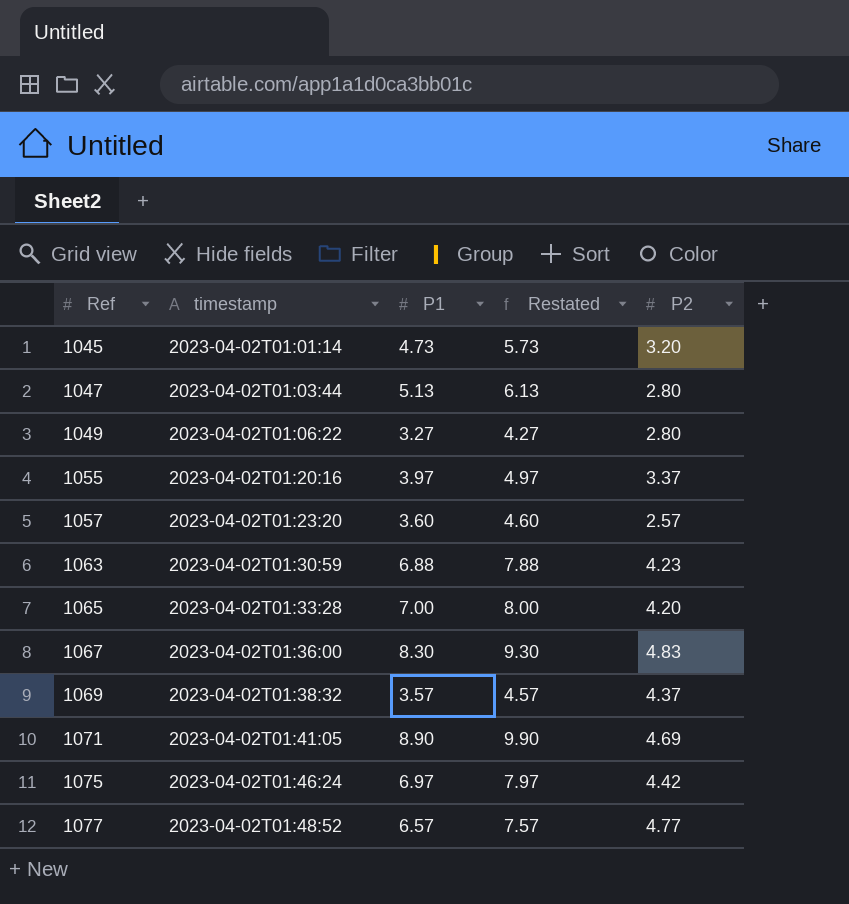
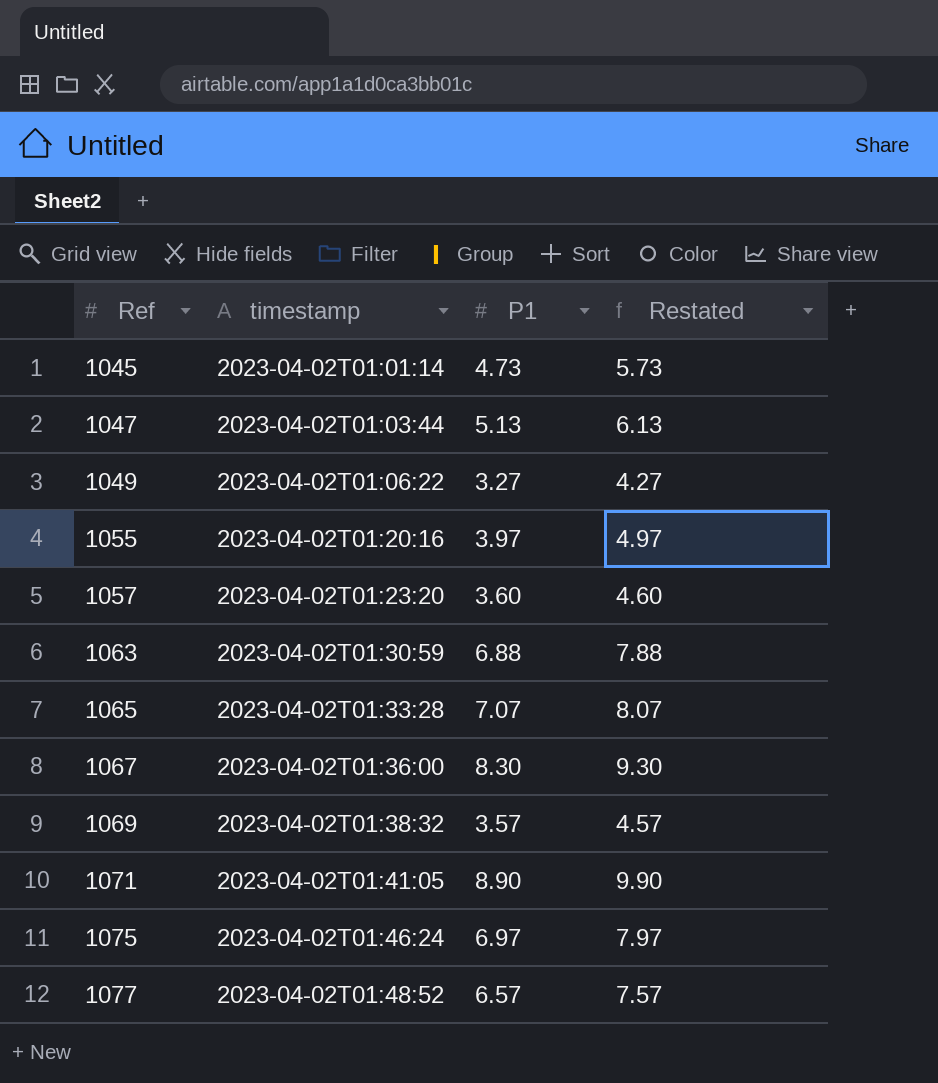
column P2 | position: 5 -> none
1065 | P1: 7.00 -> 7.07
1065 | Restated: 8.00 -> 8.07

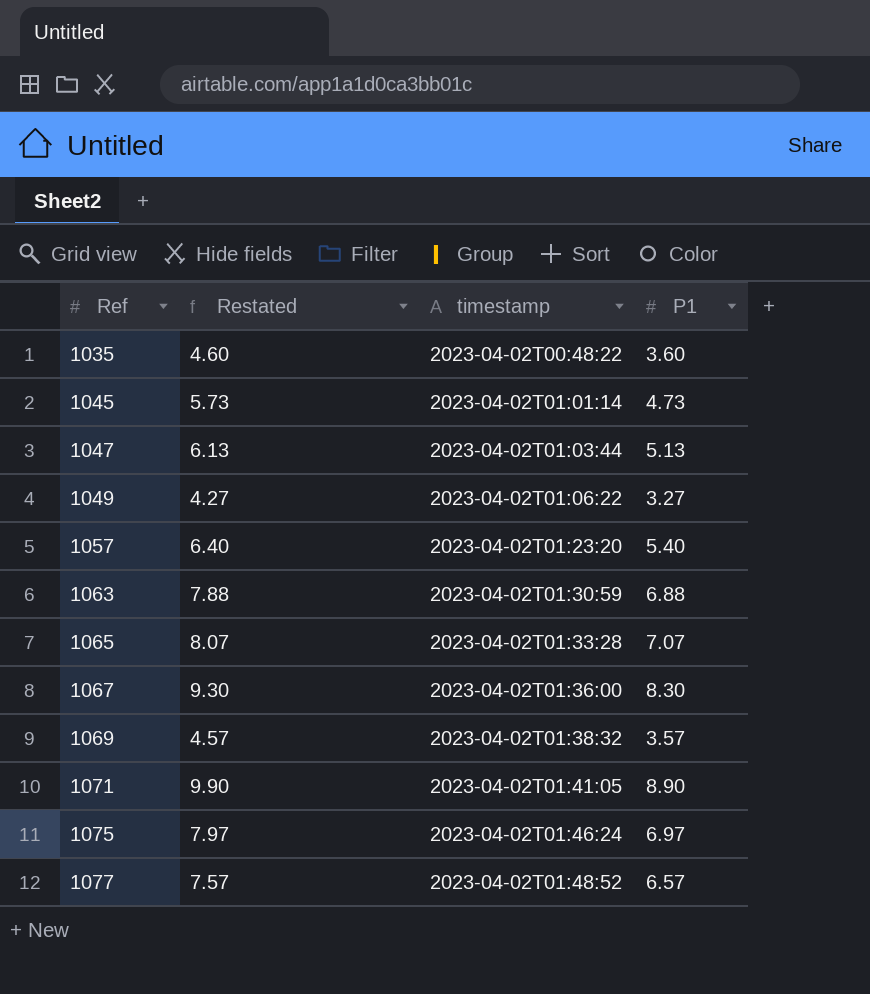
column Restated | position: 4 -> 2
row 1055: 2023-04-02T01:20:16 | 3.97 | 4.97 -> none
row 1035: none -> 4.60 | 2023-04-02T00:48:22 | 3.60
1057 | Restated: 4.60 -> 6.40
1057 | P1: 3.60 -> 5.40

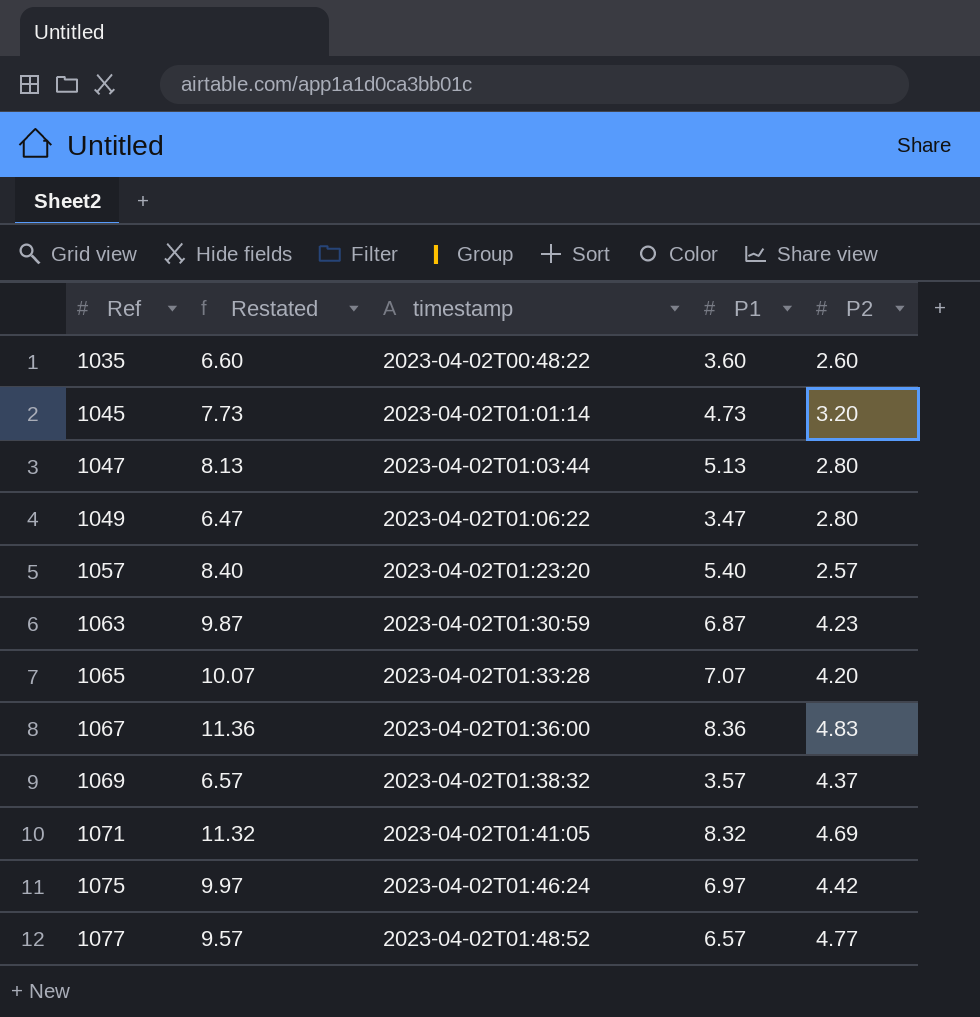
column Restated | formula: [P1] + 1 -> [P1] + 3
column P2 | position: none -> 5
1049 | P1: 3.27 -> 3.47
1063 | P1: 6.88 -> 6.87
1067 | P1: 8.30 -> 8.36
1071 | P1: 8.90 -> 8.32

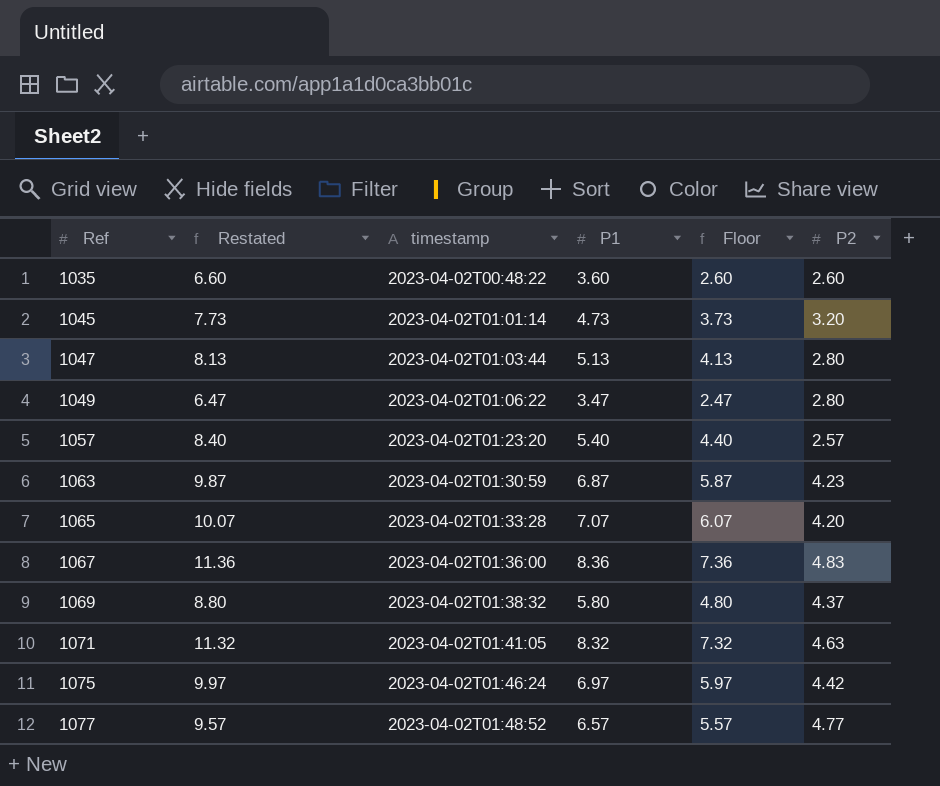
column Floor | formula: none -> [P1] - 1
1069 | Restated: 6.57 -> 8.80
1069 | P1: 3.57 -> 5.80
1071 | P2: 4.69 -> 4.63

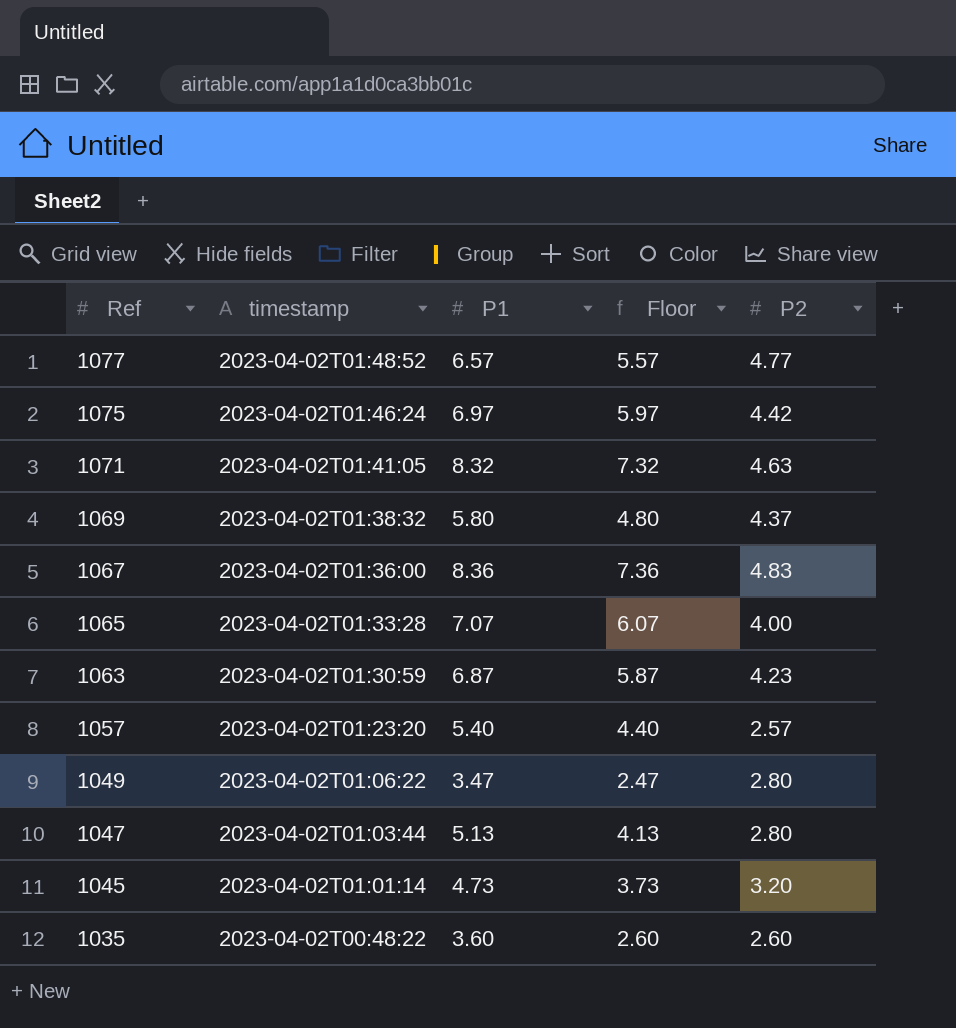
row order: Ref ascending -> Ref descending
column Restated | formula: [P1] + 3 -> none
1065 | P2: 4.20 -> 4.00

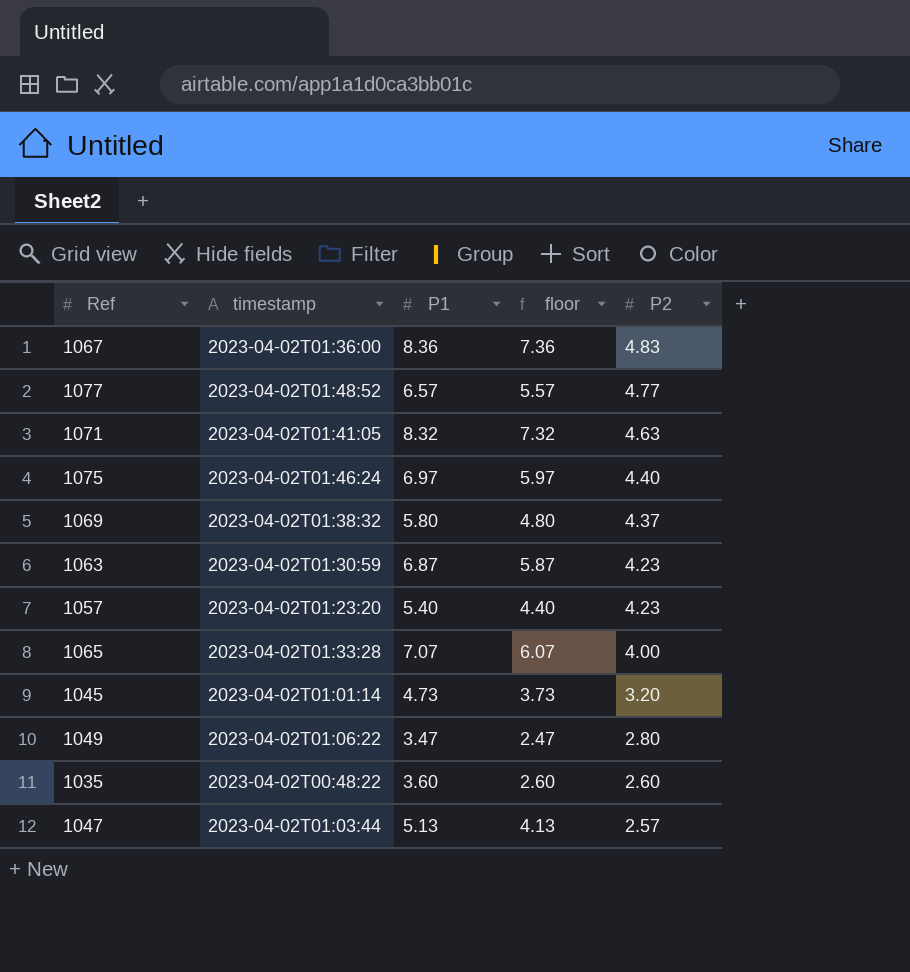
row order: Ref descending -> P2 descending
column name: Floor -> floor
1075 | P2: 4.42 -> 4.40
1057 | P2: 2.57 -> 4.23
1047 | P2: 2.80 -> 2.57

